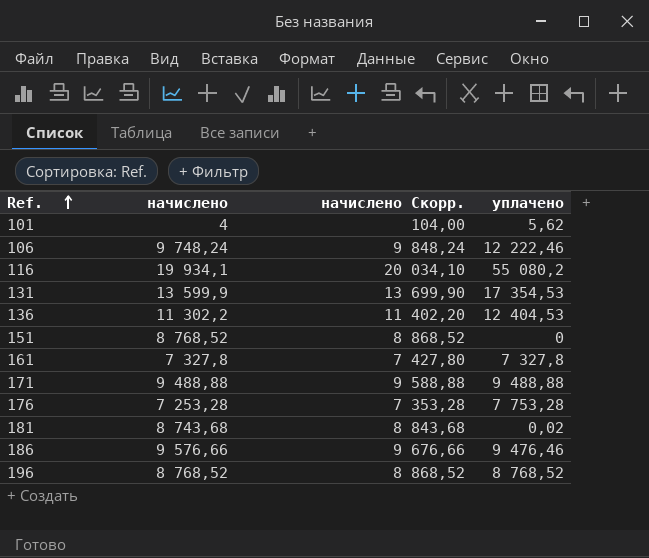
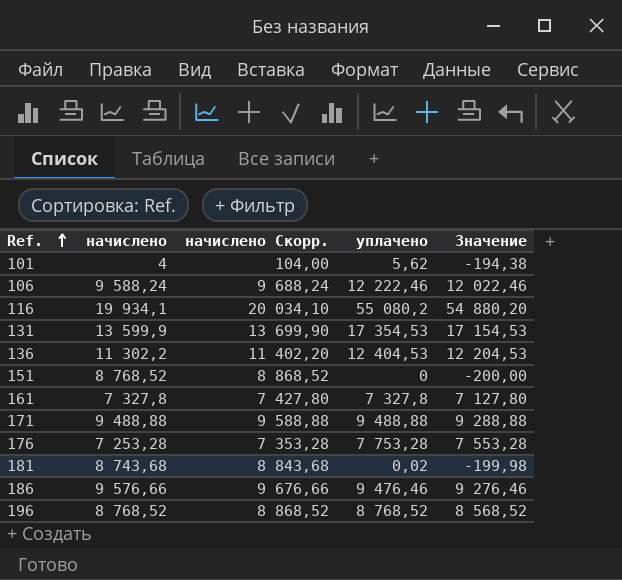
column Значение | formula: none -> [уплачено] - 200
106 | начислено: 9 748,24 -> 9 588,24
106 | начислено Скорр.: 9 848,24 -> 9 688,24

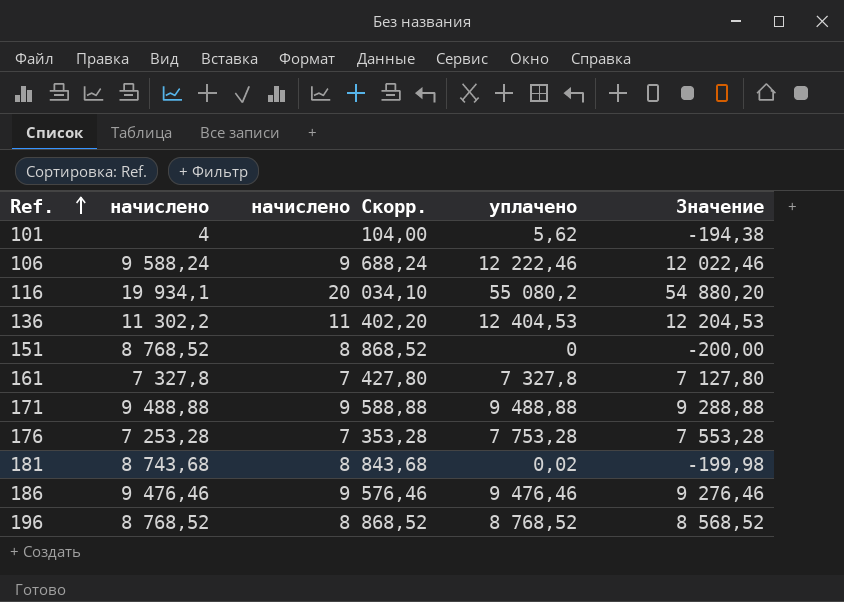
row 131: 13 599,9 | 13 699,90 | 17 354,53 | 17 154,53 -> none
186 | начислено: 9 576,66 -> 9 476,46
186 | начислено Скорр.: 9 676,66 -> 9 576,46

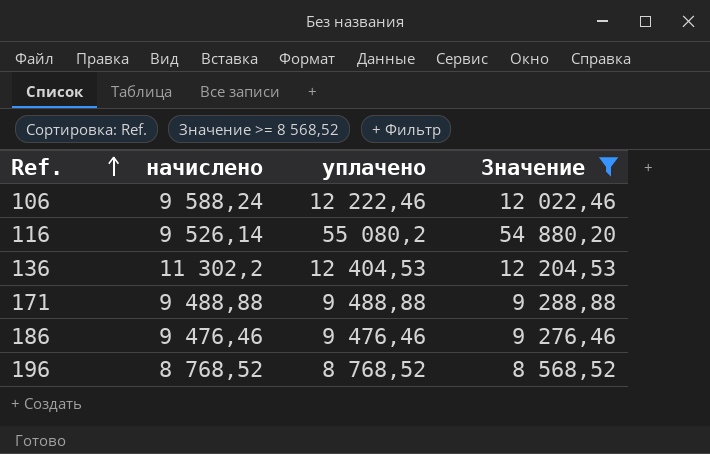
filter: none -> Значение >= 8 568,52
column начислено Скорр. | formula: [начислено] + 100 -> none
116 | начислено: 19 934,1 -> 9 526,14

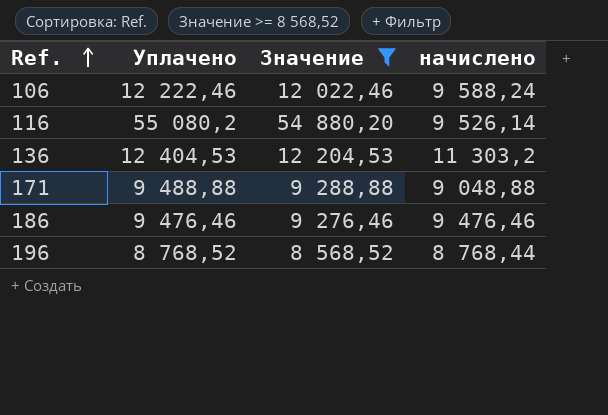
column name: уплачено -> Уплачено
column начислено | position: 2 -> 4
136 | начислено: 11 302,2 -> 11 303,2
171 | начислено: 9 488,88 -> 9 048,88
196 | начислено: 8 768,52 -> 8 768,44

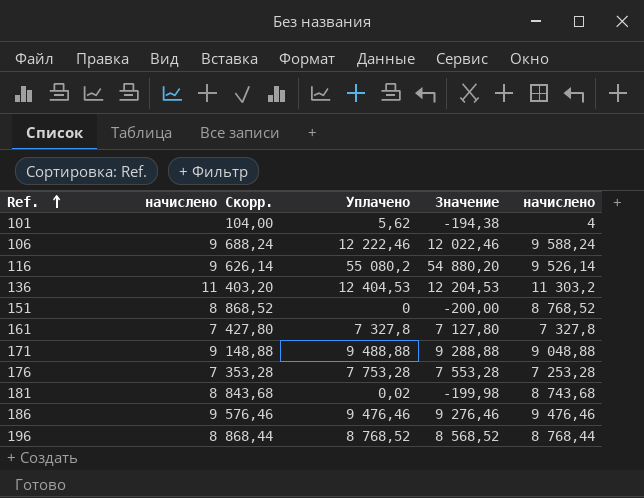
filter: Значение >= 8 568,52 -> none
column начислено Скорр. | formula: none -> [начислено] + 100

